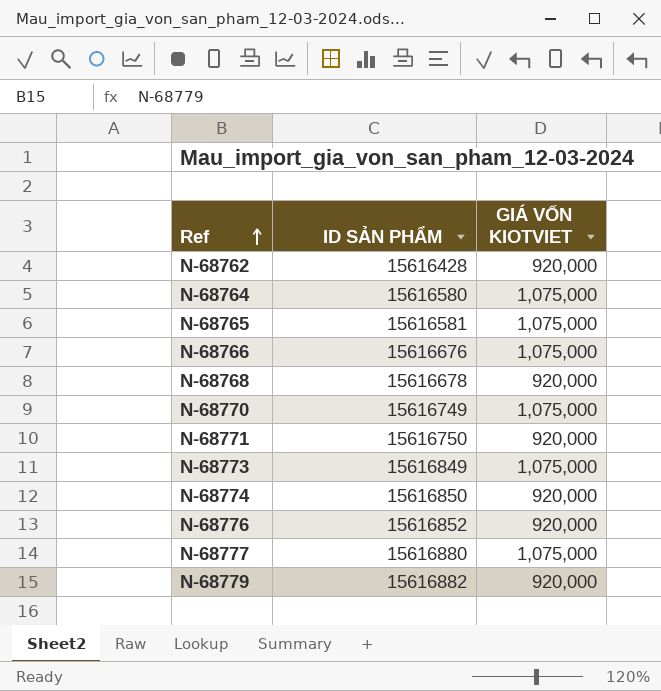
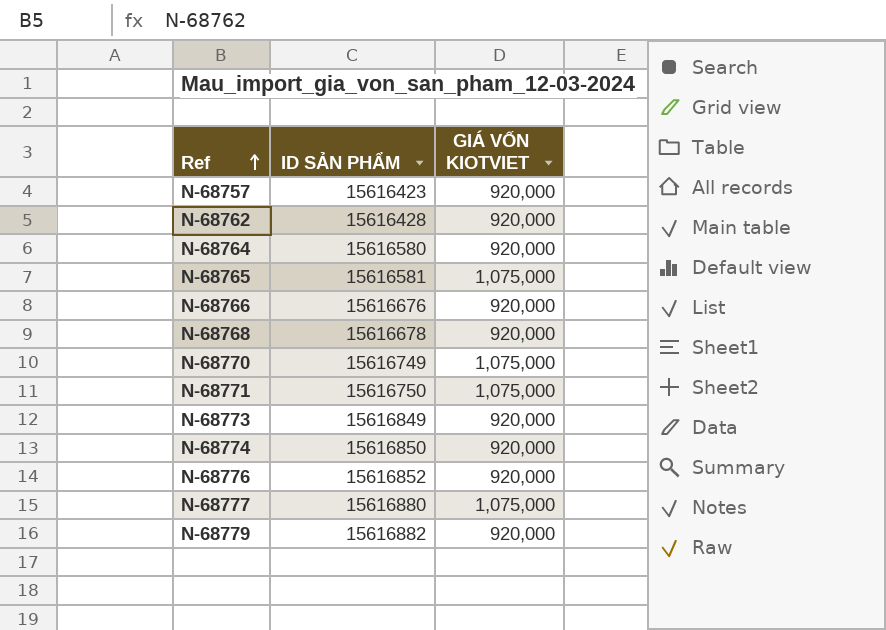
row N-68757: none -> 15616423 | 920,000
N-68764 | GIÁ VỐN KIOTVIET: 1,075,000 -> 920,000
N-68766 | GIÁ VỐN KIOTVIET: 1,075,000 -> 920,000
N-68771 | GIÁ VỐN KIOTVIET: 920,000 -> 1,075,000
N-68773 | GIÁ VỐN KIOTVIET: 1,075,000 -> 920,000

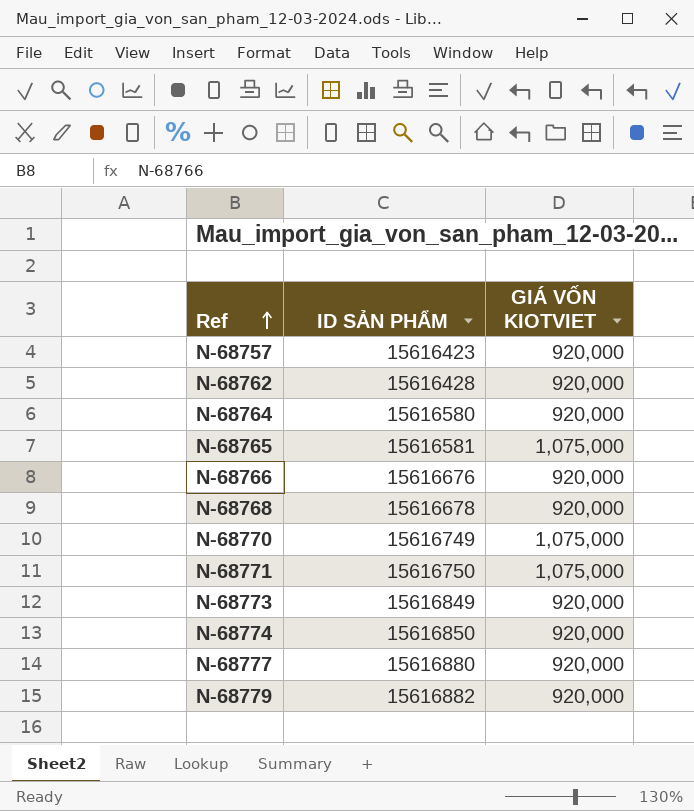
row N-68776: 15616852 | 920,000 -> none
N-68777 | GIÁ VỐN KIOTVIET: 1,075,000 -> 920,000

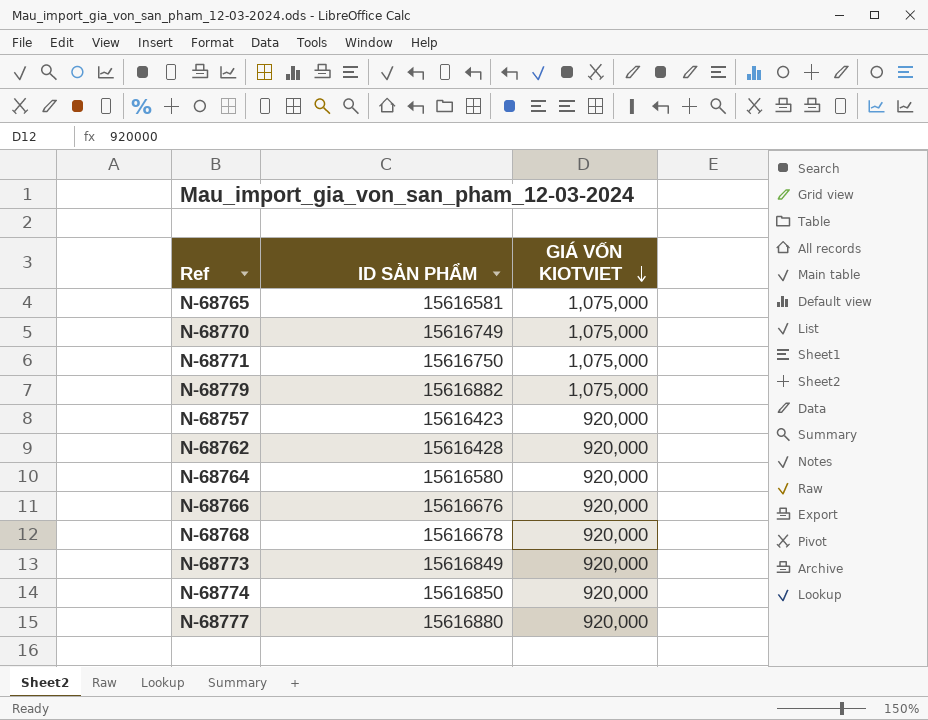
row order: Ref ascending -> GIÁ VỐN KIOTVIET descending
N-68779 | GIÁ VỐN KIOTVIET: 920,000 -> 1,075,000

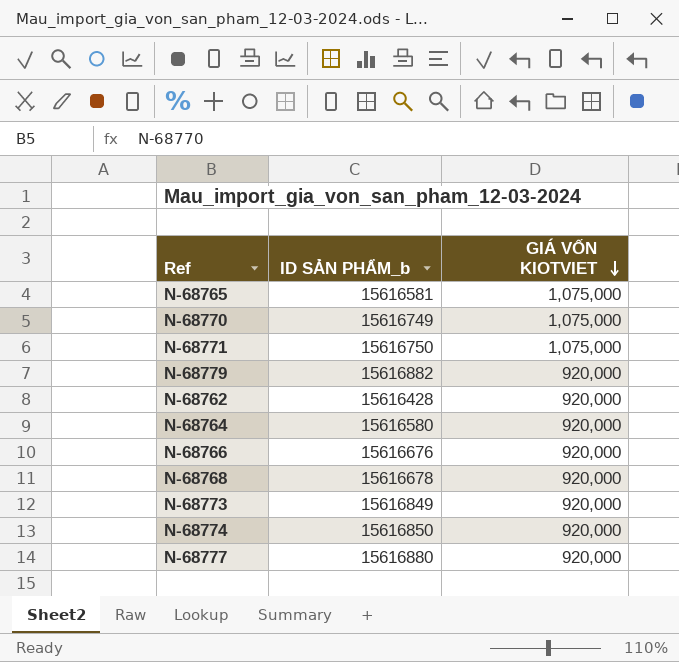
column name: ID SẢN PHẨM -> ID SẢN PHẨM_b
row N-68757: 15616423 | 920,000 -> none
N-68779 | GIÁ VỐN KIOTVIET: 1,075,000 -> 920,000

